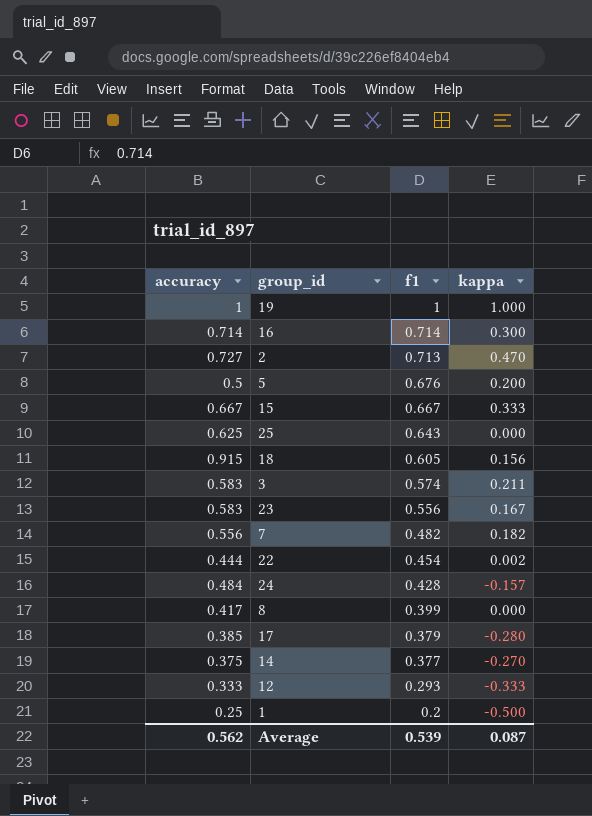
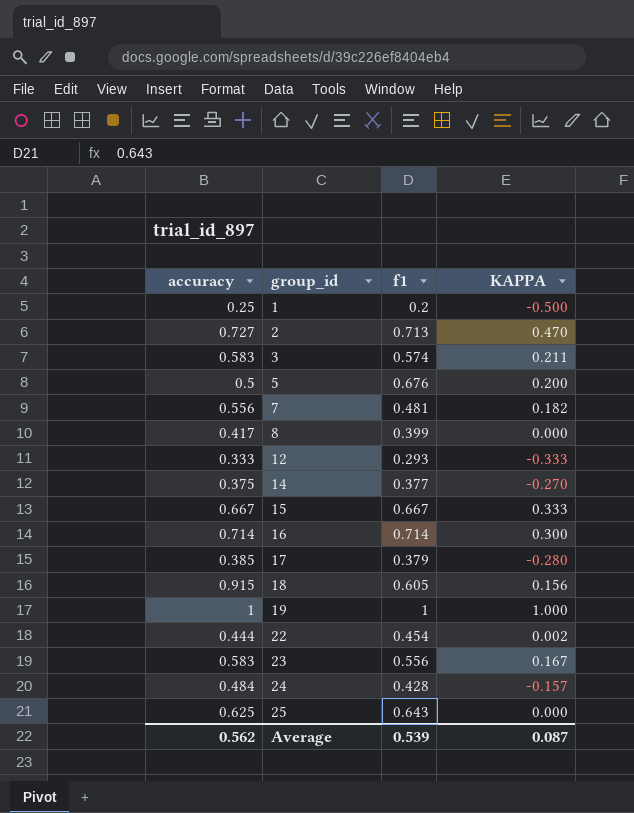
row order: f1 descending -> group_id ascending
column name: kappa -> KAPPA
7 | f1: 0.482 -> 0.481

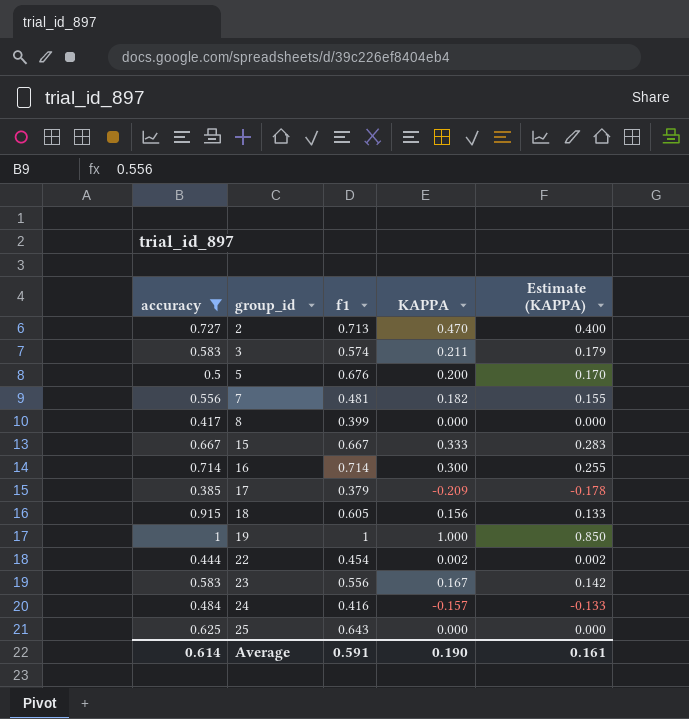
filter: none -> accuracy >= 0.385
column Estimate (KAPPA) | formula: none -> [KAPPA] * 0.85
17 | KAPPA: -0.280 -> -0.209
24 | f1: 0.428 -> 0.416
Average | accuracy: 0.562 -> 0.614
Average | f1: 0.539 -> 0.591
Average | KAPPA: 0.087 -> 0.190

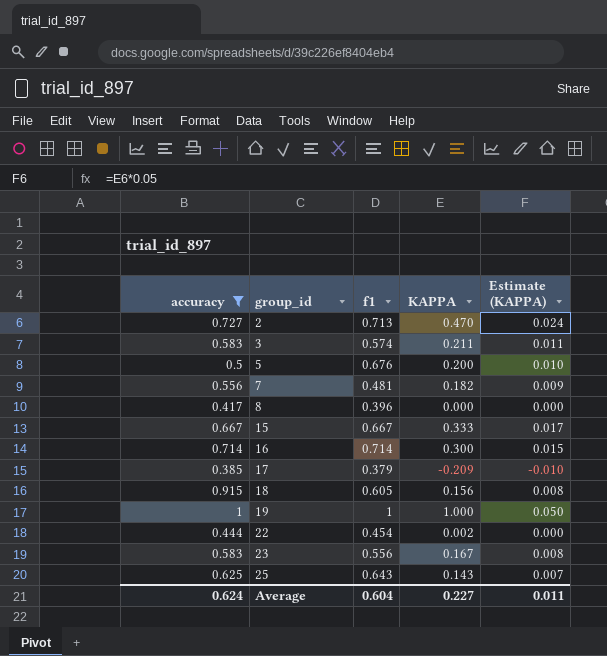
column Estimate (KAPPA) | formula: [KAPPA] * 0.85 -> [KAPPA] * 0.05
row 24: 0.484 | 0.416 | -0.157 | -0.133 -> none
8 | f1: 0.399 -> 0.396
25 | KAPPA: 0.000 -> 0.143
Average | accuracy: 0.614 -> 0.624
Average | f1: 0.591 -> 0.604
Average | KAPPA: 0.190 -> 0.227
Average | Estimate (KAPPA): 0.161 -> 0.011

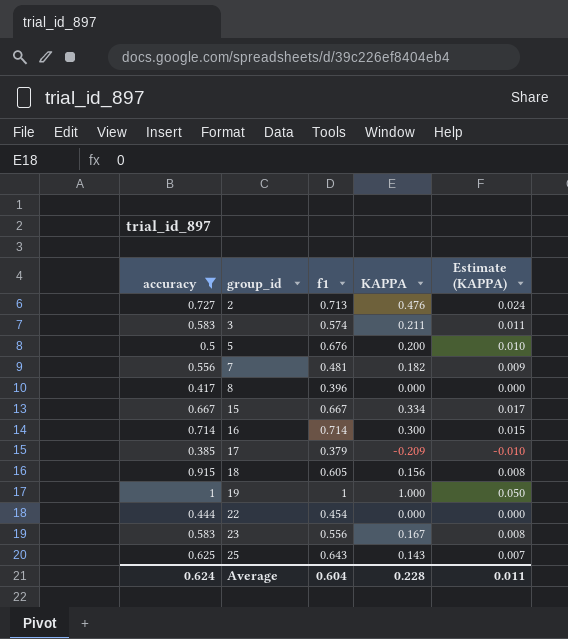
2 | KAPPA: 0.470 -> 0.476
15 | KAPPA: 0.333 -> 0.334
22 | KAPPA: 0.002 -> 0.000
Average | KAPPA: 0.227 -> 0.228

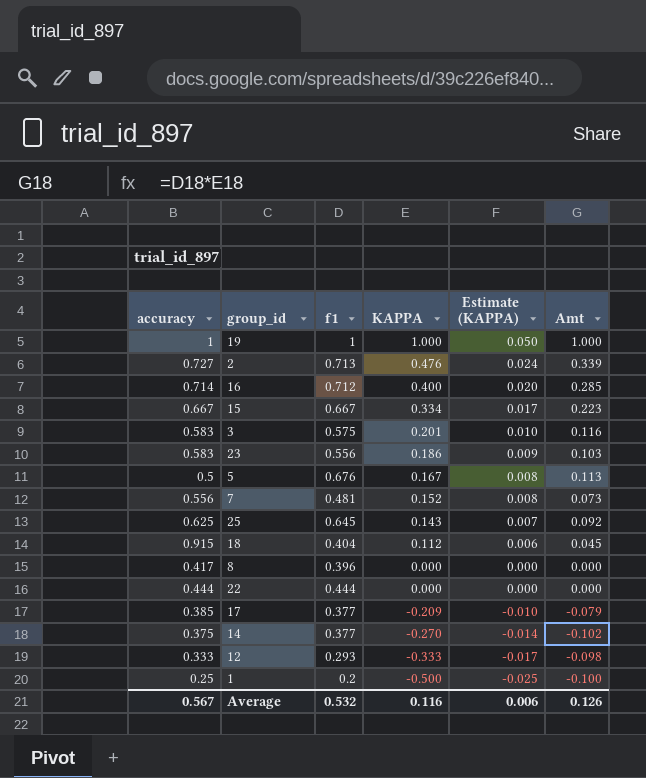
filter: accuracy >= 0.385 -> none
row order: group_id ascending -> KAPPA descending
column Amt | formula: none -> [f1] * [KAPPA]
16 | f1: 0.714 -> 0.712
16 | KAPPA: 0.300 -> 0.400
16 | Estimate (KAPPA): 0.015 -> 0.020
3 | f1: 0.574 -> 0.575
3 | KAPPA: 0.211 -> 0.201
3 | Estimate (KAPPA): 0.011 -> 0.010
23 | KAPPA: 0.167 -> 0.186
23 | Estimate (KAPPA): 0.008 -> 0.009
5 | KAPPA: 0.200 -> 0.167
5 | Estimate (KAPPA): 0.010 -> 0.008
7 | KAPPA: 0.182 -> 0.152
7 | Estimate (KAPPA): 0.009 -> 0.008
25 | f1: 0.643 -> 0.645
18 | f1: 0.605 -> 0.404
18 | KAPPA: 0.156 -> 0.112
18 | Estimate (KAPPA): 0.008 -> 0.006
22 | f1: 0.454 -> 0.444
17 | f1: 0.379 -> 0.377
Average | accuracy: 0.624 -> 0.567
Average | f1: 0.604 -> 0.532
Average | KAPPA: 0.228 -> 0.116
Average | Estimate (KAPPA): 0.011 -> 0.006

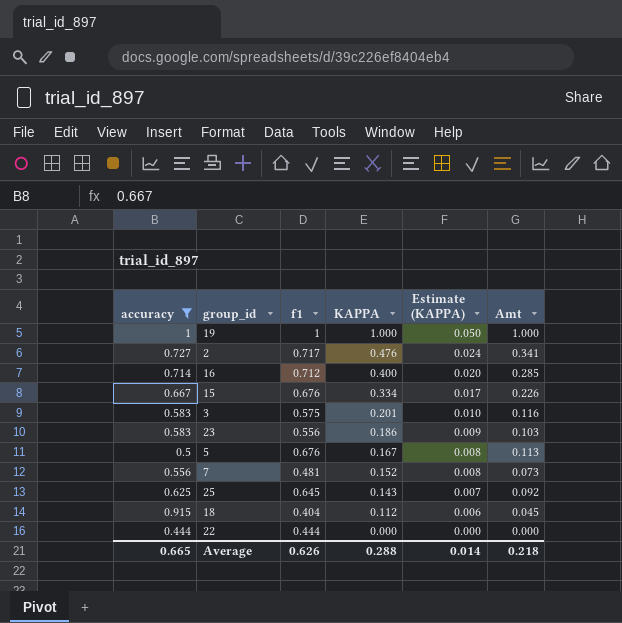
filter: none -> accuracy >= 0.444
2 | f1: 0.713 -> 0.717
2 | Amt: 0.339 -> 0.341
15 | f1: 0.667 -> 0.676
15 | Amt: 0.223 -> 0.226
Average | accuracy: 0.567 -> 0.665
Average | f1: 0.532 -> 0.626
Average | KAPPA: 0.116 -> 0.288
Average | Estimate (KAPPA): 0.006 -> 0.014
Average | Amt: 0.126 -> 0.218

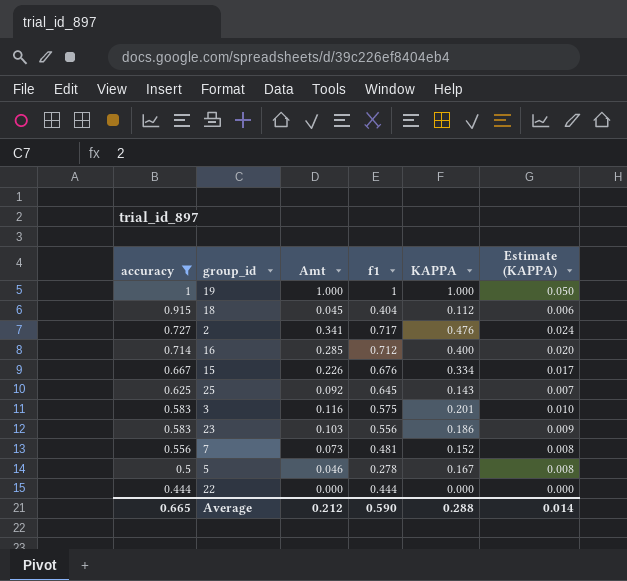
row order: KAPPA descending -> accuracy descending
column Amt | position: 6 -> 3
5 | Amt: 0.113 -> 0.046
5 | f1: 0.676 -> 0.278
Average | Amt: 0.218 -> 0.212
Average | f1: 0.626 -> 0.590

